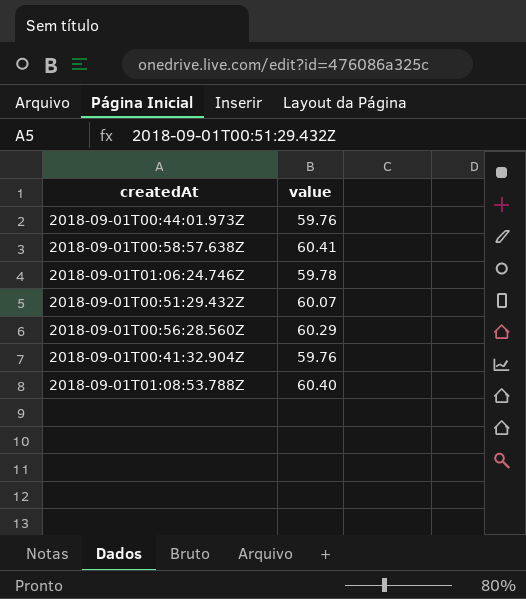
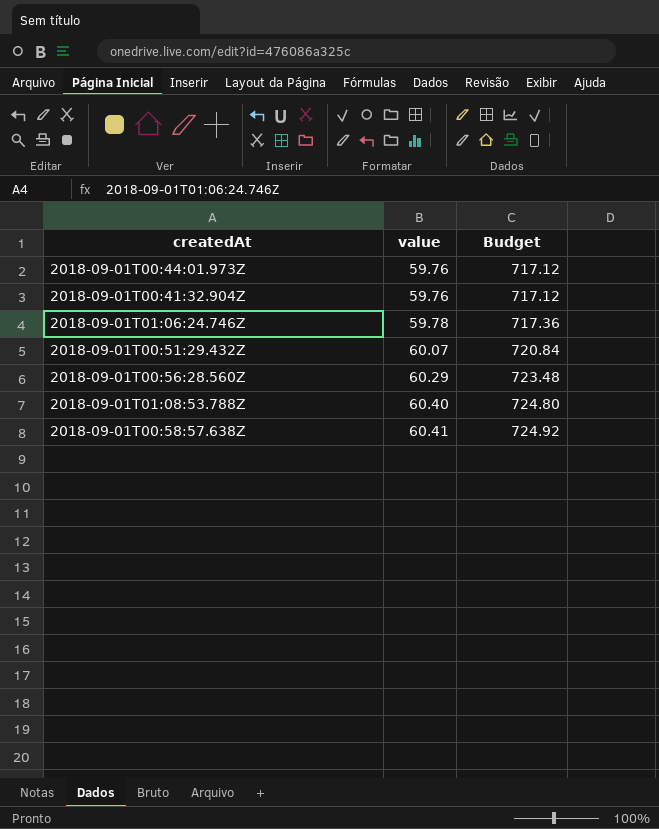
row order: none -> value ascending
column Budget | formula: none -> [value] * 12

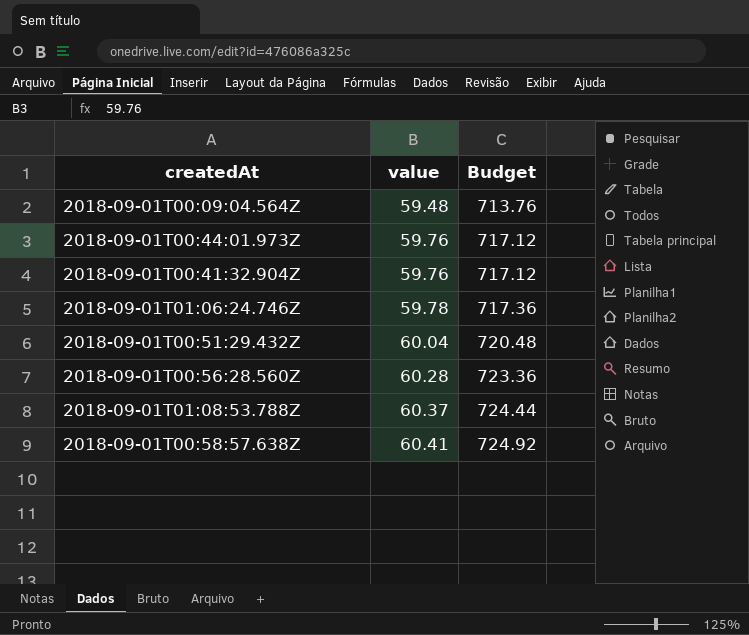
row 2018-09-01T00:09:04.564Z: none -> 59.48 | 713.76
2018-09-01T00:51:29.432Z | value: 60.07 -> 60.04
2018-09-01T00:51:29.432Z | Budget: 720.84 -> 720.48
2018-09-01T00:56:28.560Z | value: 60.29 -> 60.28
2018-09-01T00:56:28.560Z | Budget: 723.48 -> 723.36
2018-09-01T01:08:53.788Z | value: 60.40 -> 60.37
2018-09-01T01:08:53.788Z | Budget: 724.80 -> 724.44

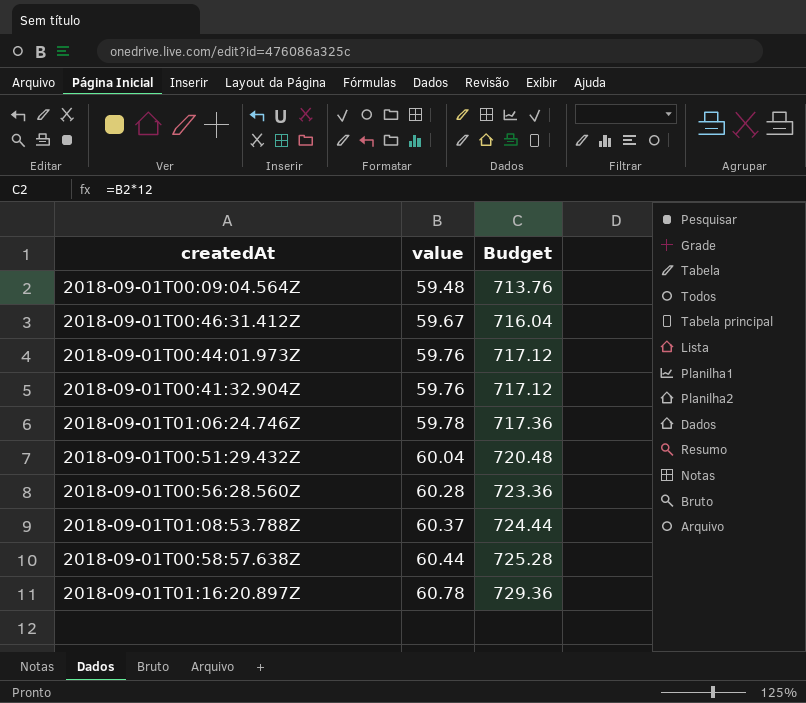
row 2018-09-01T00:46:31.412Z: none -> 59.67 | 716.04
2018-09-01T00:58:57.638Z | value: 60.41 -> 60.44
2018-09-01T00:58:57.638Z | Budget: 724.92 -> 725.28
row 2018-09-01T01:16:20.897Z: none -> 60.78 | 729.36

